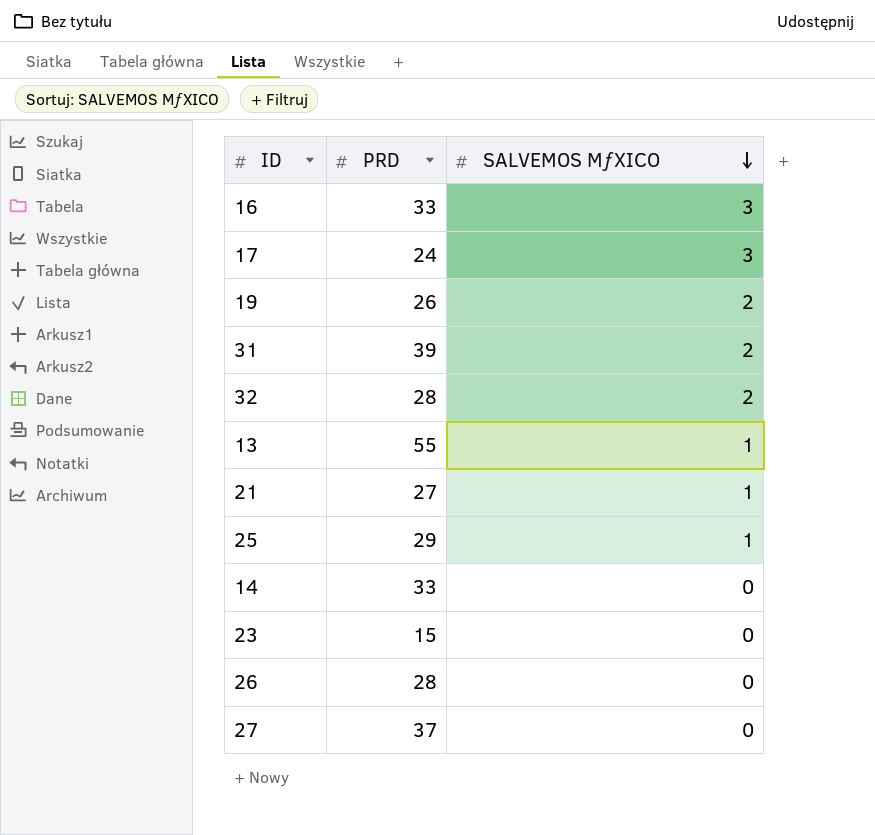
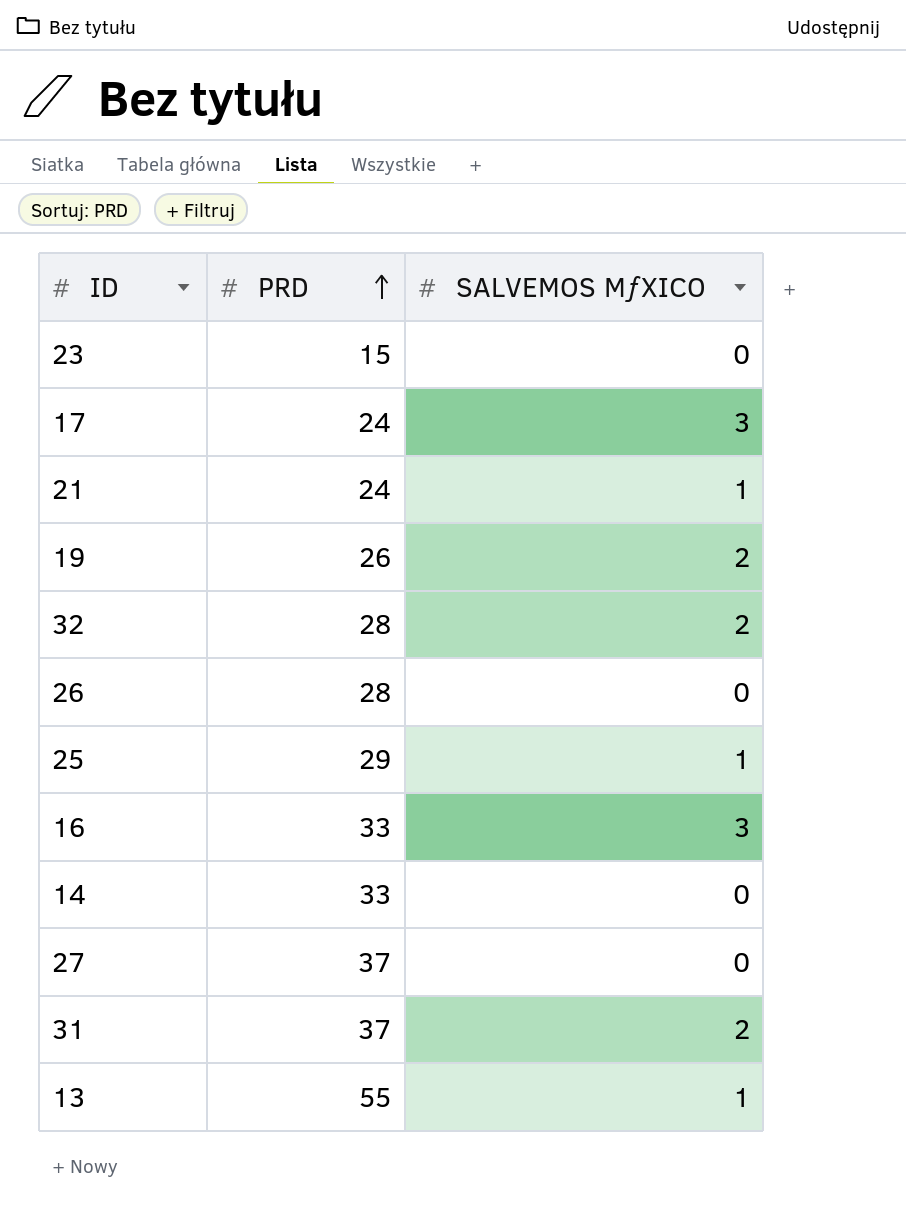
row order: SALVEMOS MƒXICO descending -> PRD ascending
21 | PRD: 27 -> 24
31 | PRD: 39 -> 37

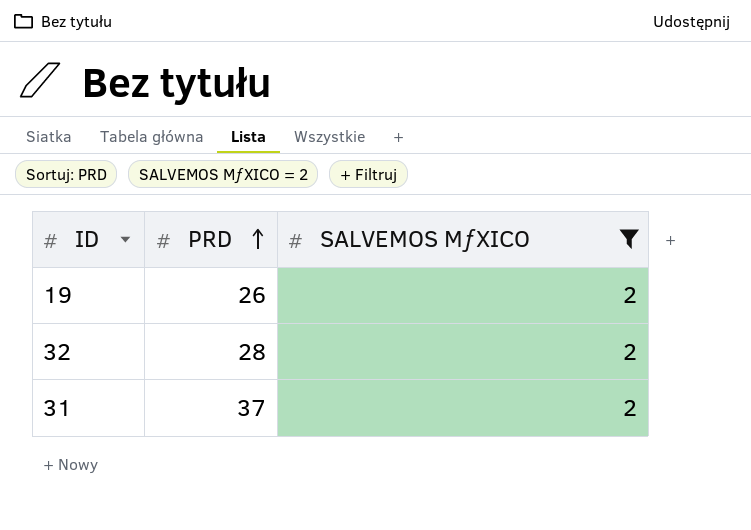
filter: none -> SALVEMOS MƒXICO = 2

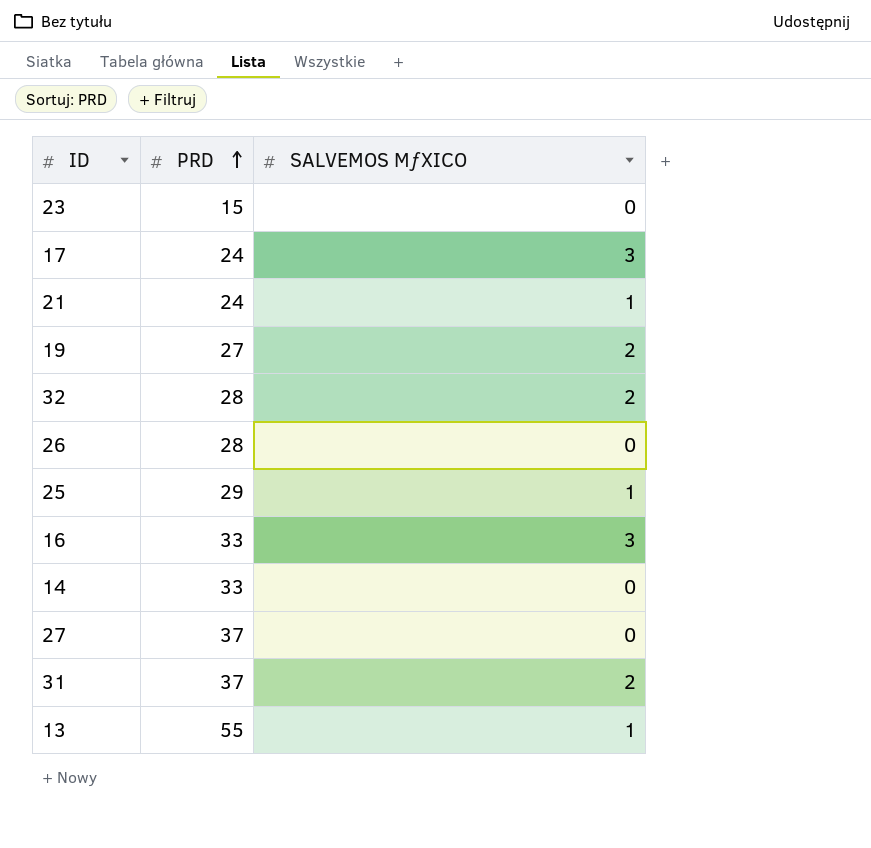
filter: SALVEMOS MƒXICO = 2 -> none
19 | PRD: 26 -> 27

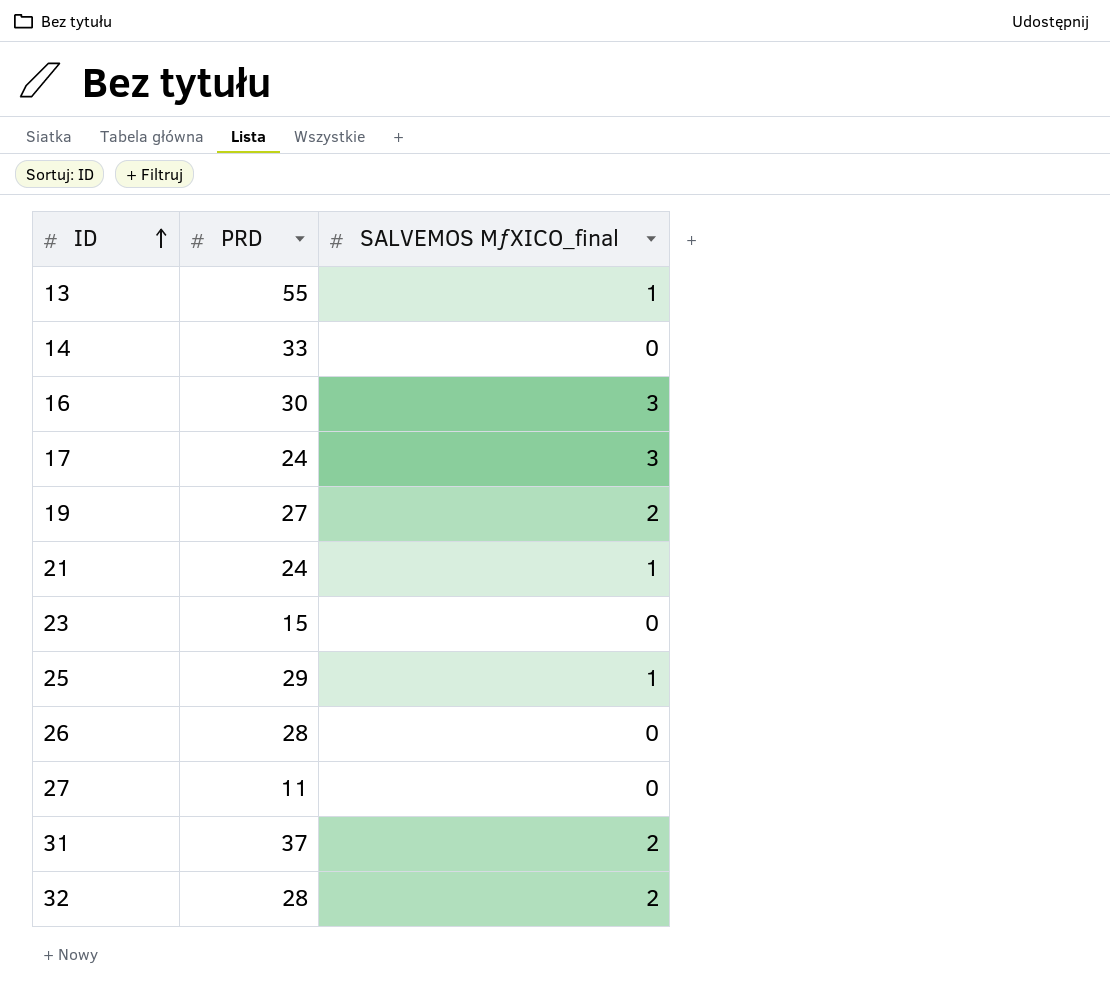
row order: PRD ascending -> ID ascending
column name: SALVEMOS MƒXICO -> SALVEMOS MƒXICO_final
16 | PRD: 33 -> 30
27 | PRD: 37 -> 11

